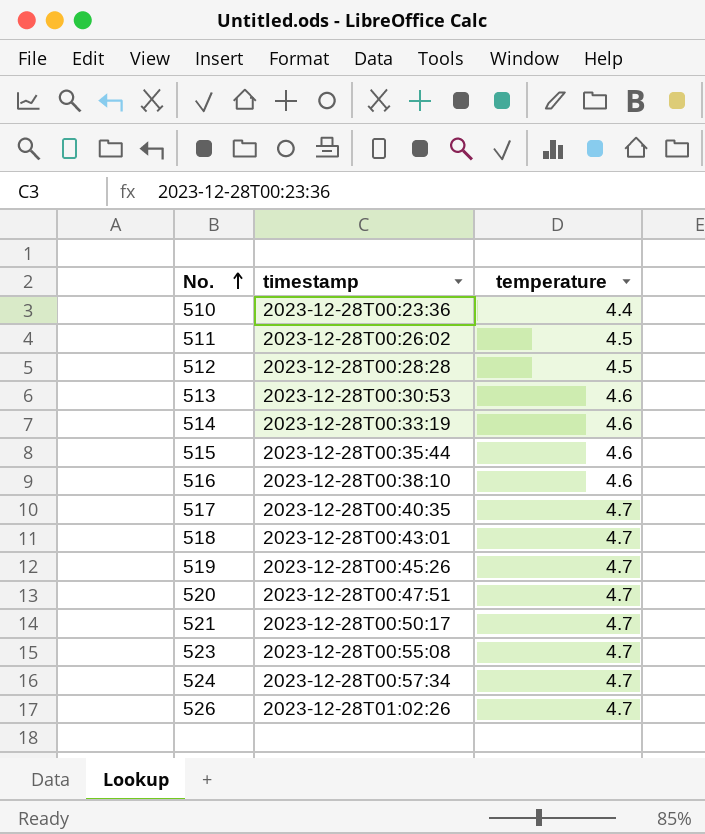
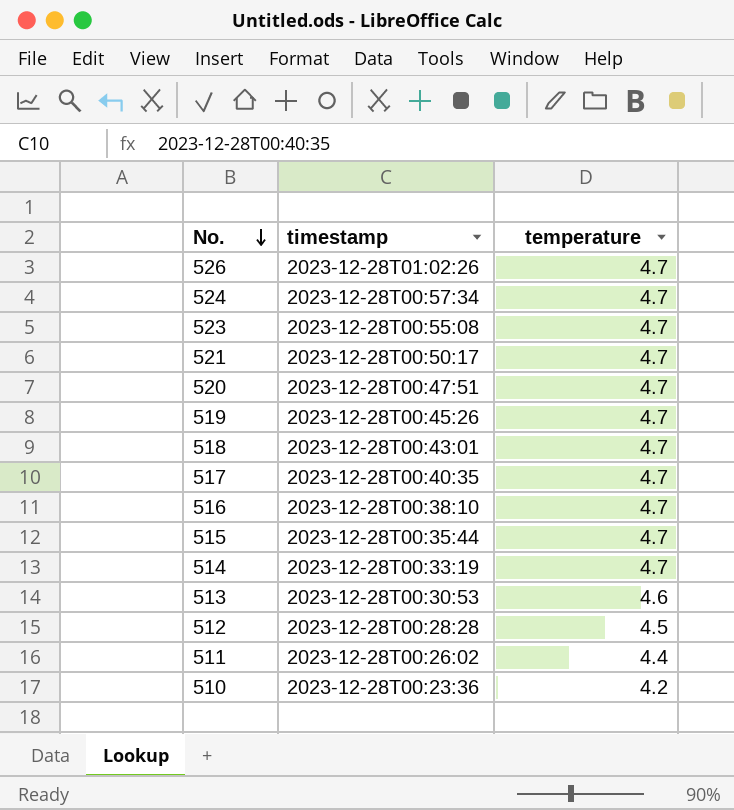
row order: No. ascending -> No. descending
516 | temperature: 4.6 -> 4.7
515 | temperature: 4.6 -> 4.7
514 | temperature: 4.6 -> 4.7
511 | temperature: 4.5 -> 4.4
510 | temperature: 4.4 -> 4.2

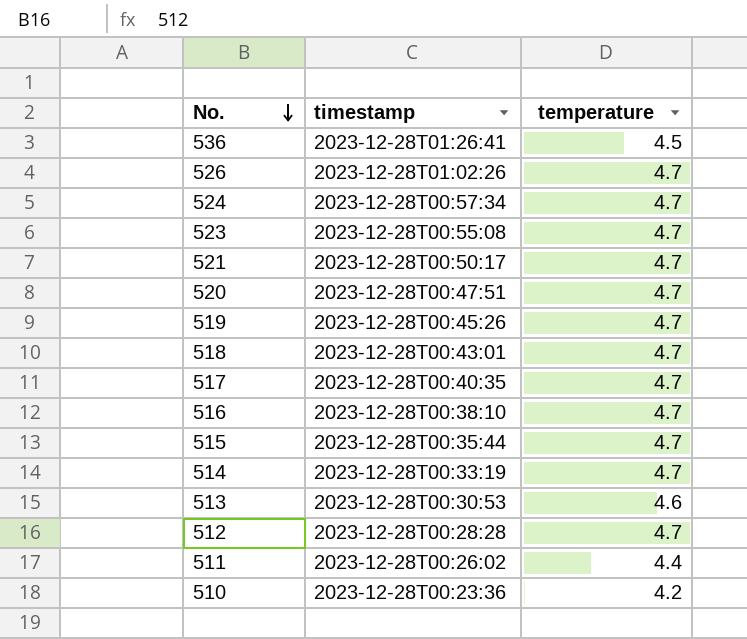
row 536: none -> 2023-12-28T01:26:41 | 4.5
512 | temperature: 4.5 -> 4.7

